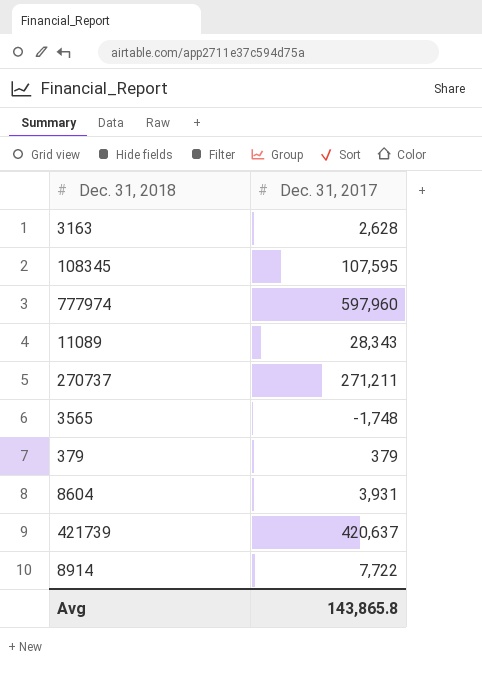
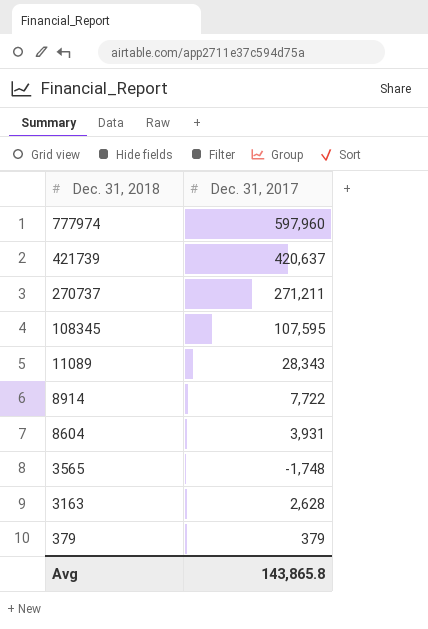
row order: none -> Dec. 31, 2018 descending

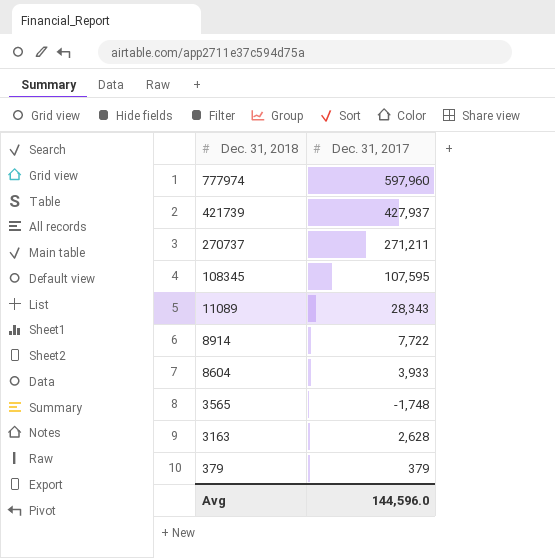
421739 | Dec. 31, 2017: 420,637 -> 427,937
8604 | Dec. 31, 2017: 3,931 -> 3,933
Avg | Dec. 31, 2017: 143,865.8 -> 144,596.0

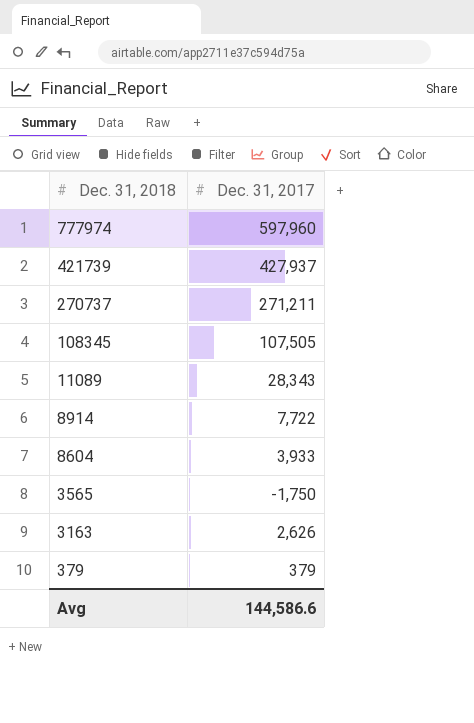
108345 | Dec. 31, 2017: 107,595 -> 107,505
3565 | Dec. 31, 2017: -1,748 -> -1,750
3163 | Dec. 31, 2017: 2,628 -> 2,626
Avg | Dec. 31, 2017: 144,596.0 -> 144,586.6

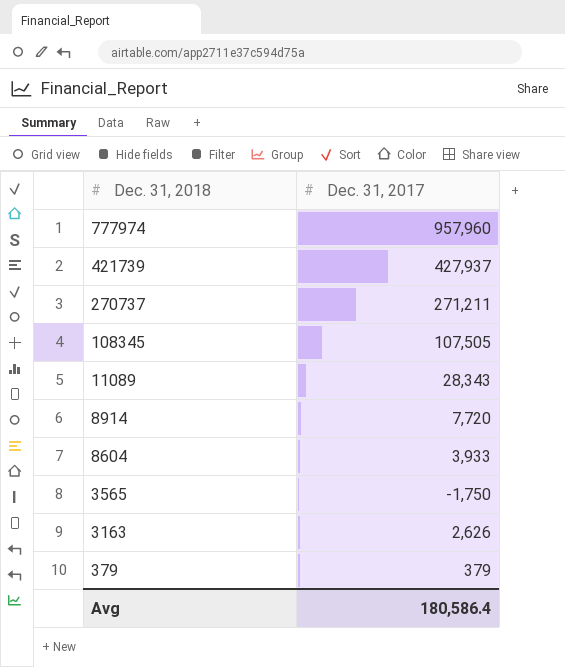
777974 | Dec. 31, 2017: 597,960 -> 957,960
8914 | Dec. 31, 2017: 7,722 -> 7,720
Avg | Dec. 31, 2017: 144,586.6 -> 180,586.4

